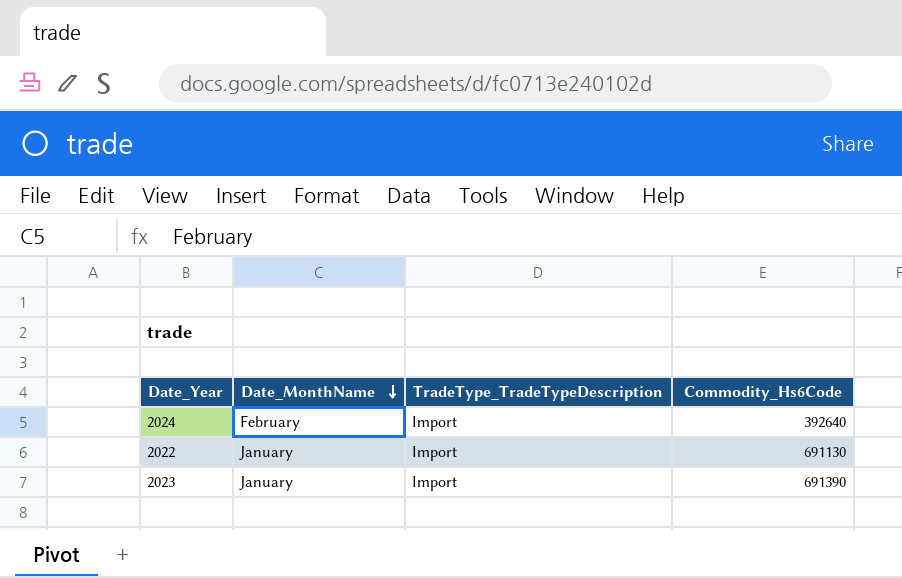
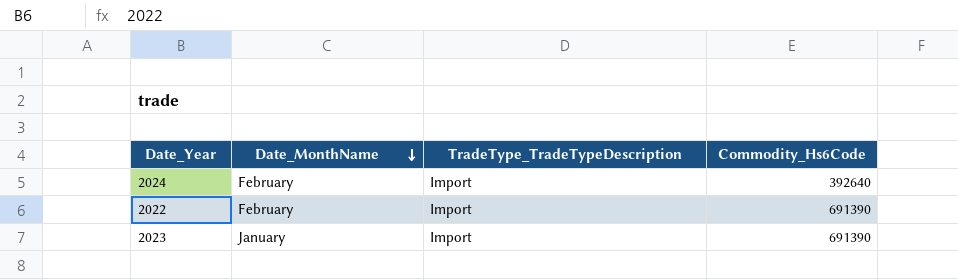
2022 | Date_MonthName: January -> February
2022 | Commodity_Hs6Code: 691130 -> 691390

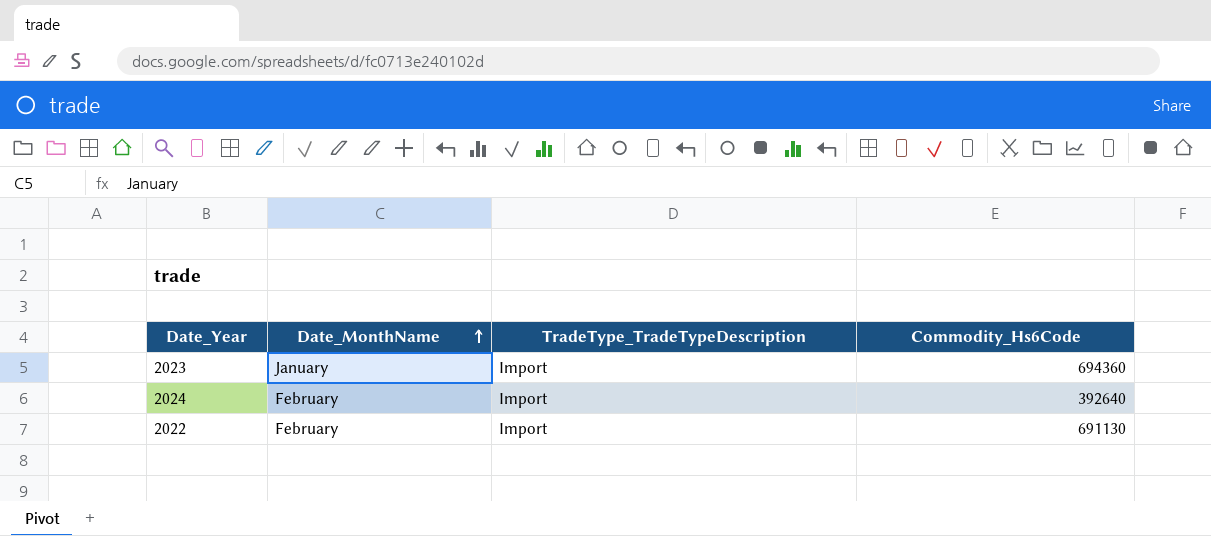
row order: Date_MonthName descending -> Date_MonthName ascending
2023 | Commodity_Hs6Code: 691390 -> 694360
2022 | Commodity_Hs6Code: 691390 -> 691130

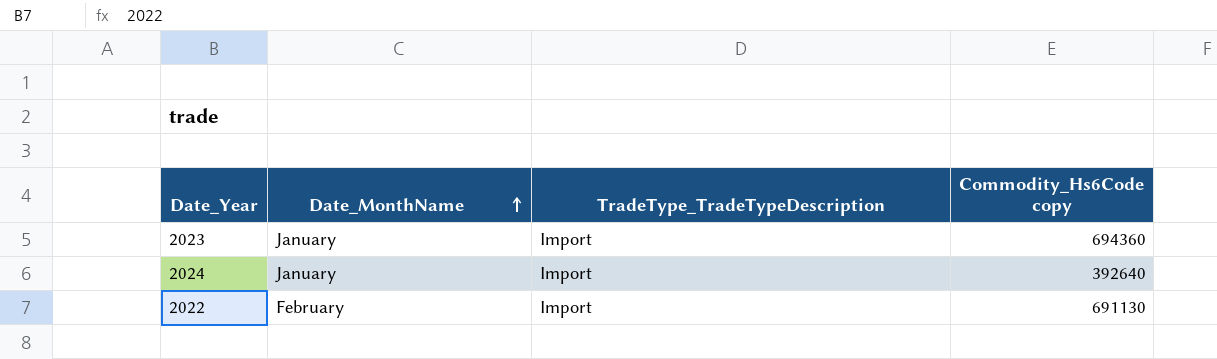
column name: Commodity_Hs6Code -> Commodity_Hs6Code copy
2024 | Date_MonthName: February -> January

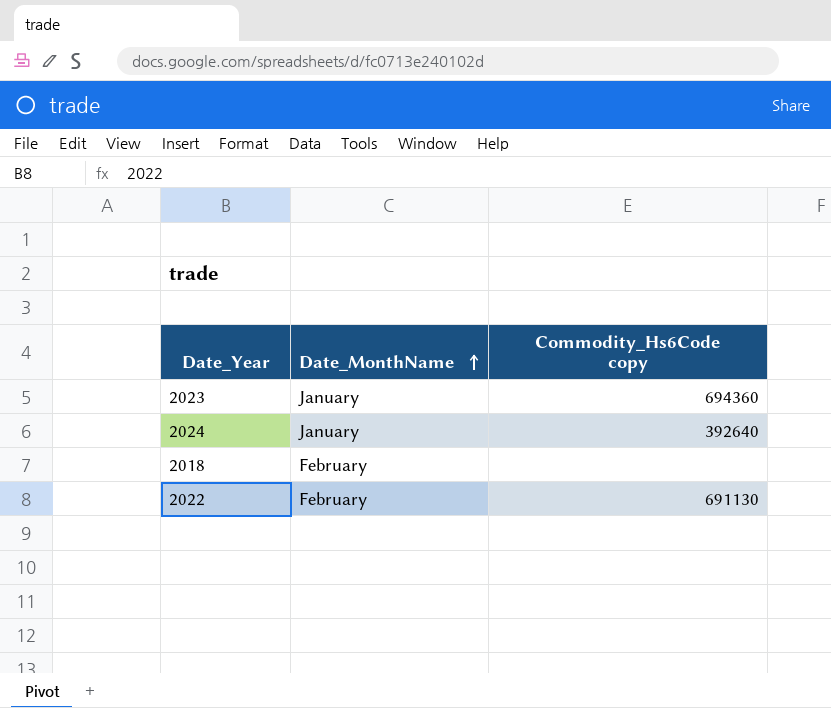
column TradeType_TradeTypeDescription | position: 3 -> none
row 2018: none -> February | none

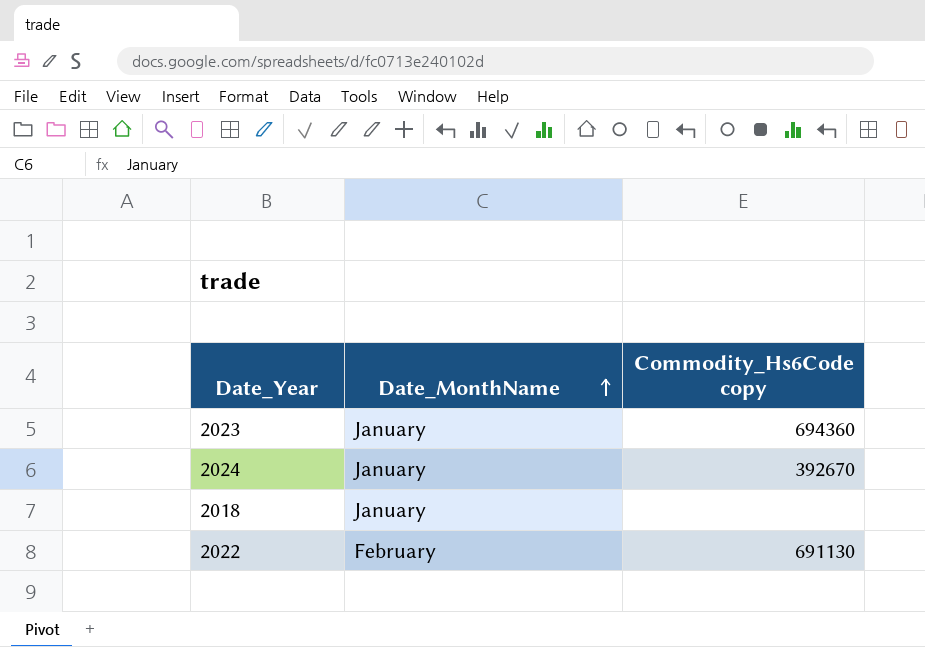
2024 | Commodity_Hs6Code copy: 392640 -> 392670
2018 | Date_MonthName: February -> January

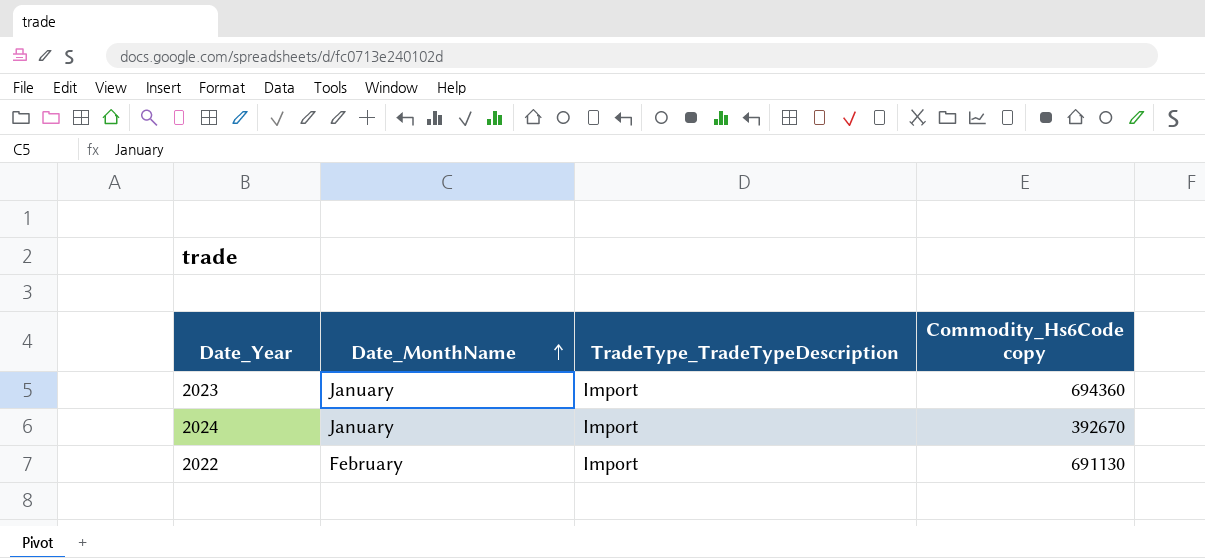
column TradeType_TradeTypeDescription | position: none -> 3
row 2018: January | none -> none

